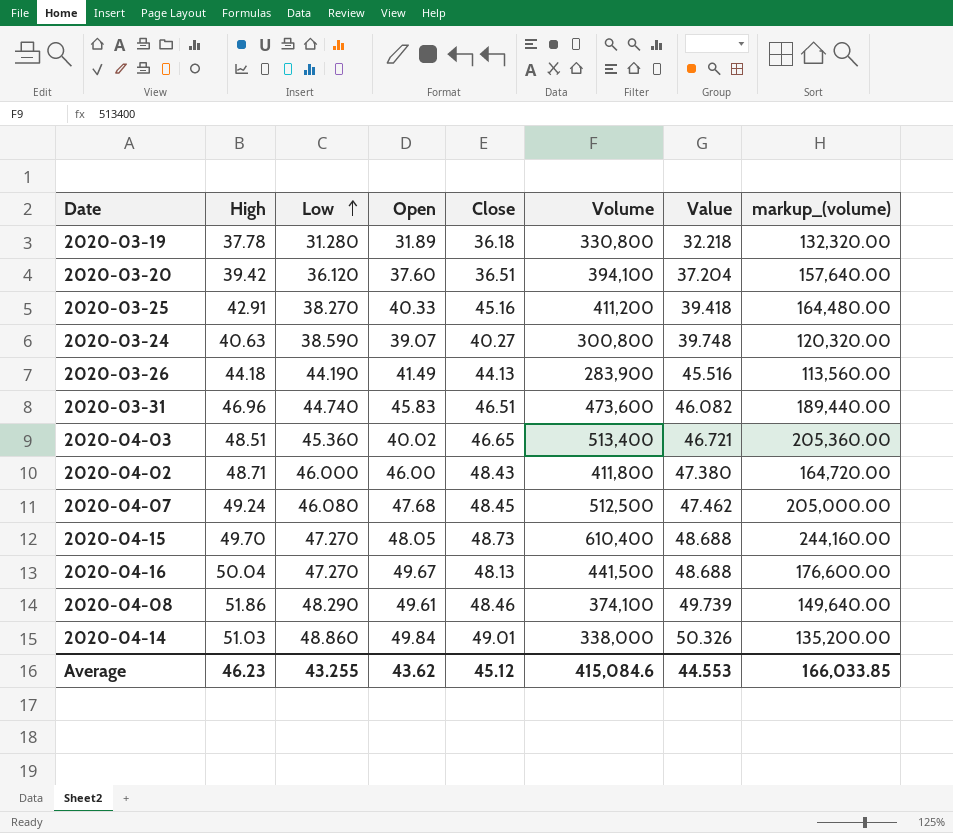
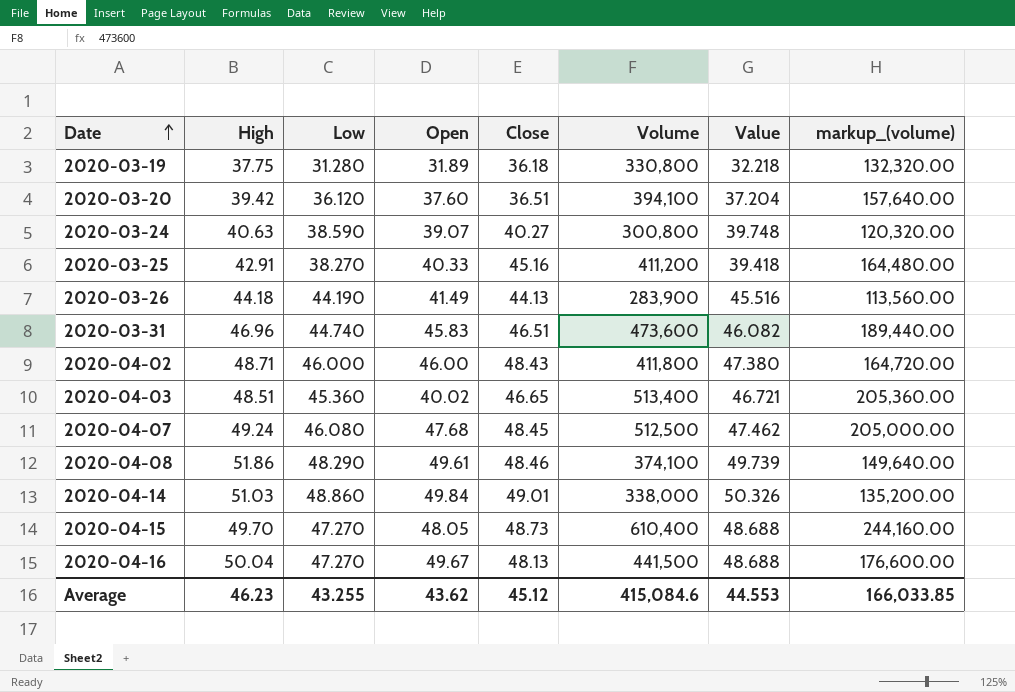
row order: Low ascending -> Date ascending
2020-03-19 | High: 37.78 -> 37.75

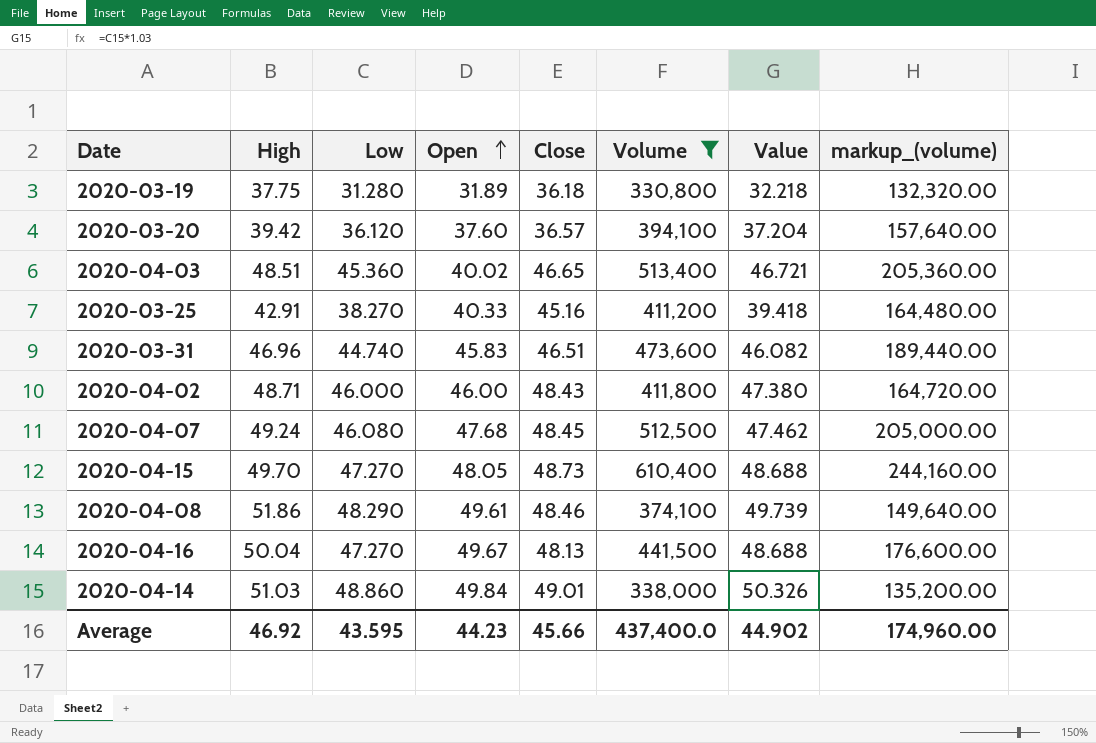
filter: none -> Volume >= 330,800
row order: Date ascending -> Open ascending
2020-03-20 | Close: 36.51 -> 36.57
Average | High: 46.23 -> 46.92
Average | Low: 43.255 -> 43.595
Average | Open: 43.62 -> 44.23
Average | Close: 45.12 -> 45.66
Average | Volume: 415,084.6 -> 437,400.0
Average | Value: 44.553 -> 44.902
Average | markup_(volume): 166,033.85 -> 174,960.00

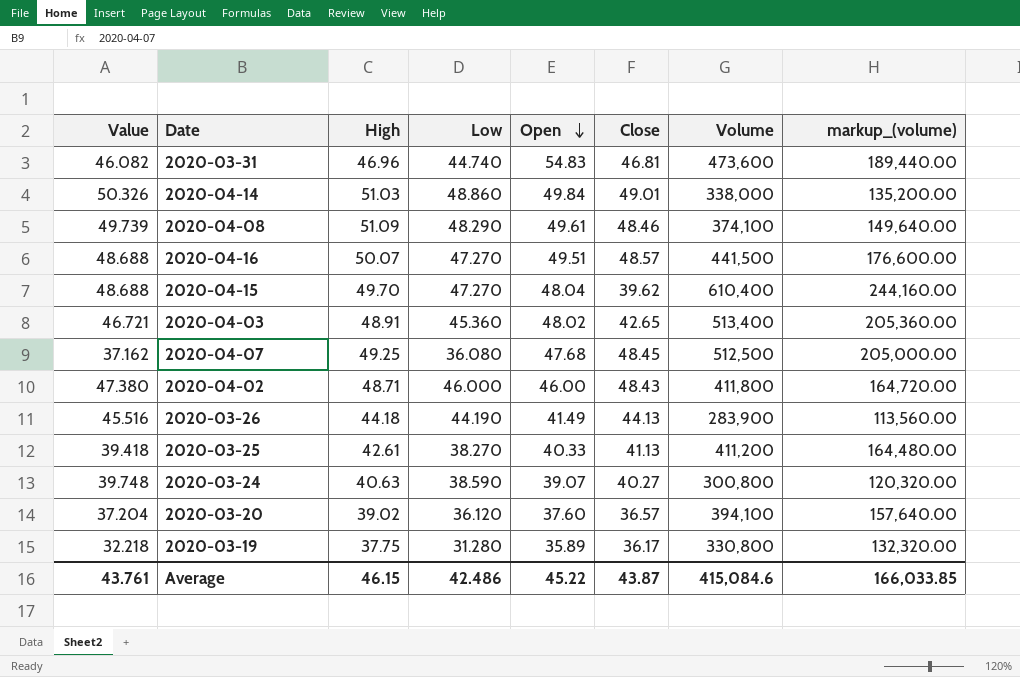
filter: Volume >= 330,800 -> none
row order: Open ascending -> Open descending
column Value | position: 7 -> 1
2020-03-31 | Open: 45.83 -> 54.83
2020-03-31 | Close: 46.51 -> 46.81
2020-04-08 | High: 51.86 -> 51.09
2020-04-16 | High: 50.04 -> 50.07
2020-04-16 | Open: 49.67 -> 49.51
2020-04-16 | Close: 48.13 -> 48.57
2020-04-15 | Open: 48.05 -> 48.04
2020-04-15 | Close: 48.73 -> 39.62
2020-04-03 | High: 48.51 -> 48.91
2020-04-03 | Open: 40.02 -> 48.02
2020-04-03 | Close: 46.65 -> 42.65
2020-04-07 | Value: 47.462 -> 37.162
2020-04-07 | High: 49.24 -> 49.25
2020-04-07 | Low: 46.080 -> 36.080
2020-03-25 | High: 42.91 -> 42.61
2020-03-25 | Close: 45.16 -> 41.13
2020-03-20 | High: 39.42 -> 39.02
2020-03-19 | Open: 31.89 -> 35.89
2020-03-19 | Close: 36.18 -> 36.17
Average | Value: 44.902 -> 43.761
Average | High: 46.92 -> 46.15
Average | Low: 43.595 -> 42.486
Average | Open: 44.23 -> 45.22
Average | Close: 45.66 -> 43.87
Average | Volume: 437,400.0 -> 415,084.6
Average | markup_(volume): 174,960.00 -> 166,033.85

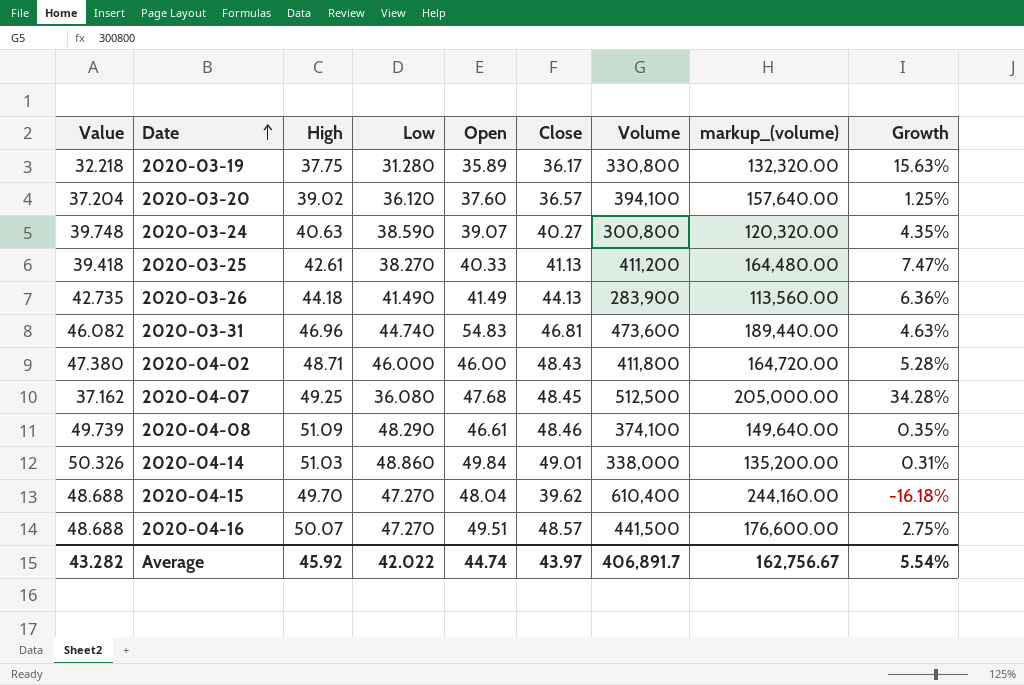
row order: Open descending -> Date ascending
column Growth | formula: none -> ([Close] - [Low]) / [Low]
row 2020-04-03: 46.721 | 48.91 | 45.360 | 48.02 | 42.65 | 513,400 | 205,360.00 -> none
2020-03-26 | Value: 45.516 -> 42.735
2020-03-26 | Low: 44.190 -> 41.490
2020-04-08 | Open: 49.61 -> 46.61
Average | Value: 43.761 -> 43.282
Average | High: 46.15 -> 45.92
Average | Low: 42.486 -> 42.022
Average | Open: 45.22 -> 44.74
Average | Close: 43.87 -> 43.97
Average | Volume: 415,084.6 -> 406,891.7
Average | markup_(volume): 166,033.85 -> 162,756.67

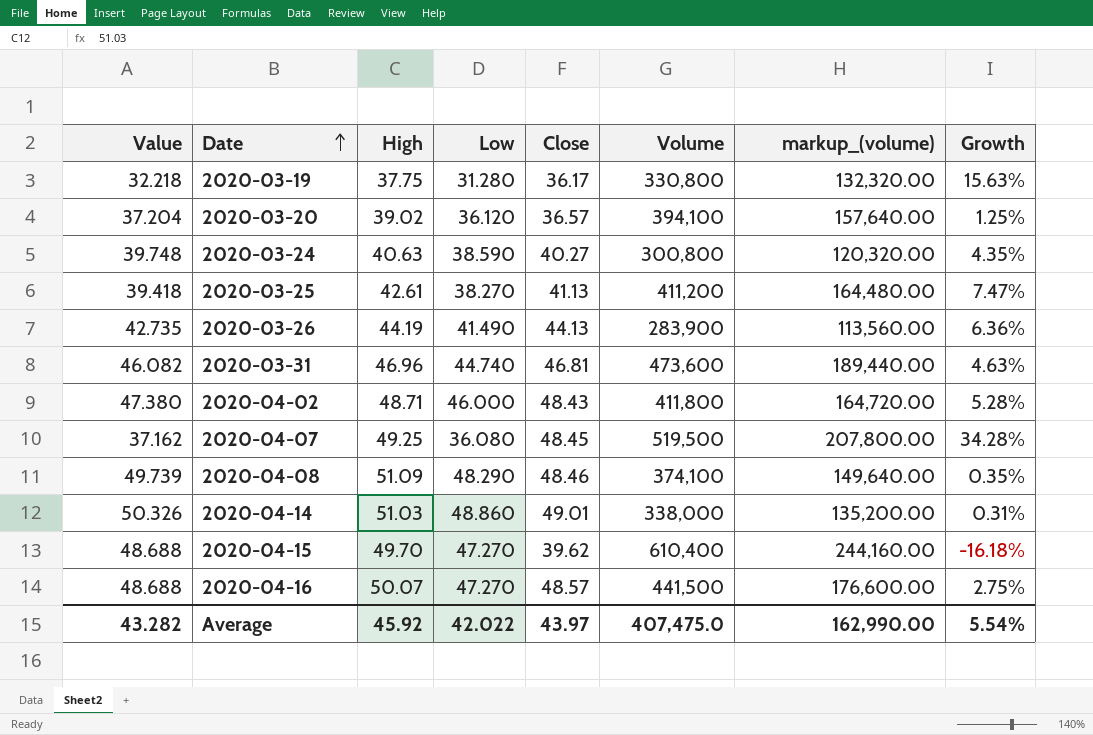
column Open | position: 5 -> none
2020-03-26 | High: 44.18 -> 44.19
2020-04-07 | Volume: 512,500 -> 519,500
2020-04-07 | markup_(volume): 205,000.00 -> 207,800.00
Average | Volume: 406,891.7 -> 407,475.0
Average | markup_(volume): 162,756.67 -> 162,990.00

